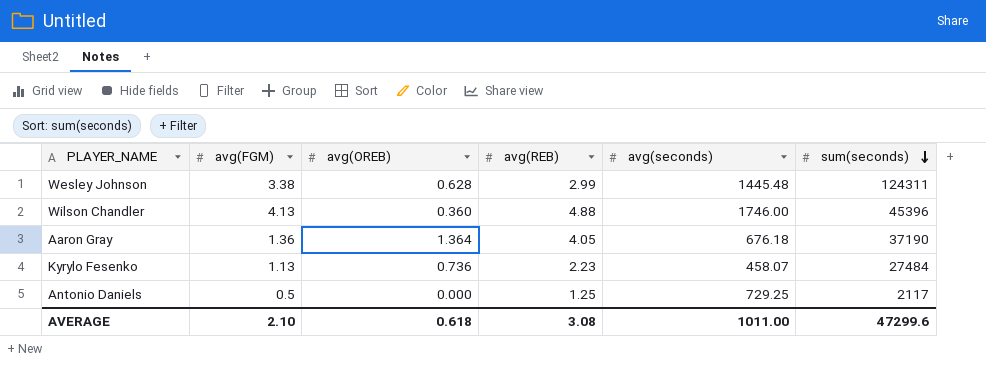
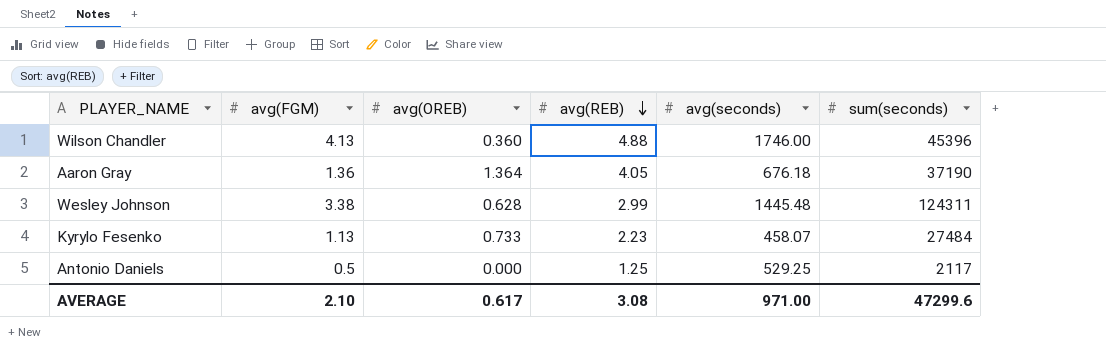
row order: sum(seconds) descending -> avg(REB) descending
Kyrylo Fesenko | avg(OREB): 0.736 -> 0.733
Antonio Daniels | avg(seconds): 729.25 -> 529.25
AVERAGE | avg(OREB): 0.618 -> 0.617
AVERAGE | avg(seconds): 1011.00 -> 971.00

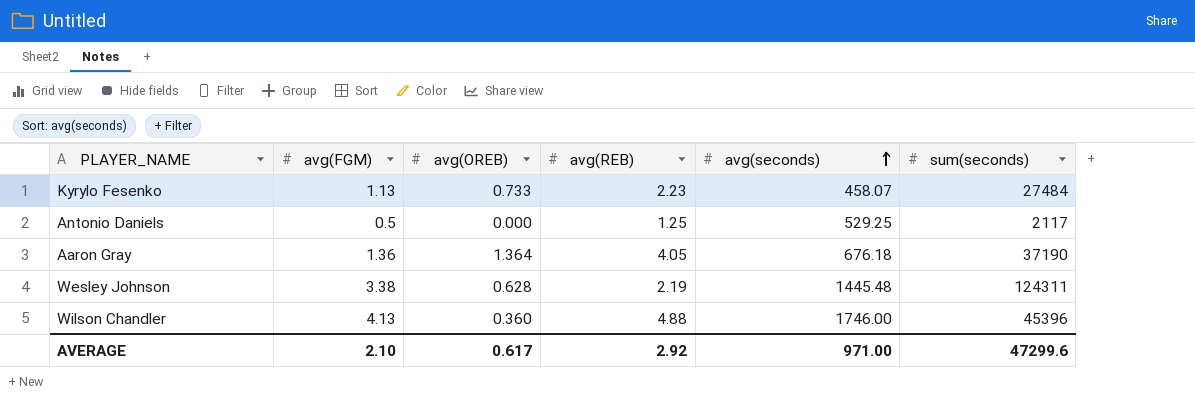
row order: avg(REB) descending -> avg(seconds) ascending
Wesley Johnson | avg(REB): 2.99 -> 2.19
AVERAGE | avg(REB): 3.08 -> 2.92

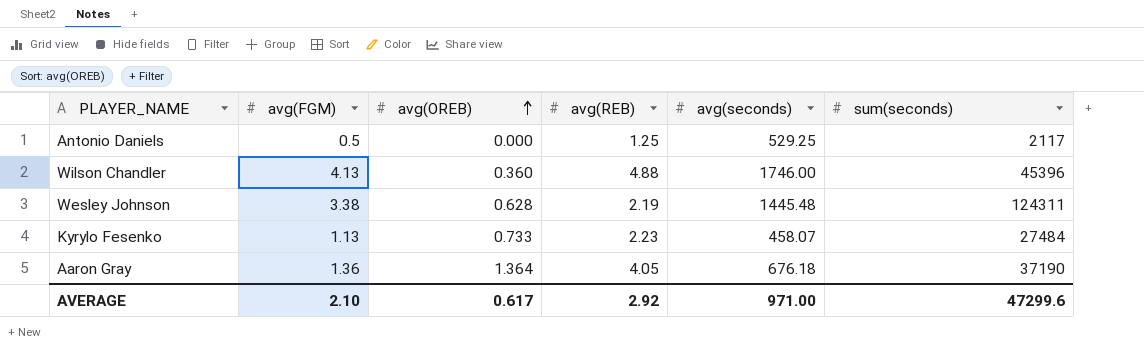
row order: avg(seconds) ascending -> avg(OREB) ascending

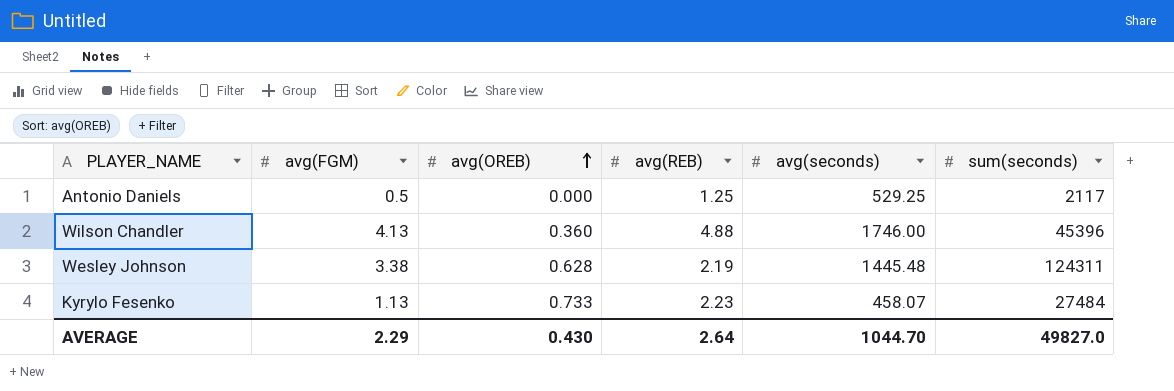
row Aaron Gray: 1.36 | 1.364 | 4.05 | 676.18 | 37190 -> none
AVERAGE | avg(FGM): 2.10 -> 2.29
AVERAGE | avg(OREB): 0.617 -> 0.430
AVERAGE | avg(REB): 2.92 -> 2.64
AVERAGE | avg(seconds): 971.00 -> 1044.70
AVERAGE | sum(seconds): 47299.6 -> 49827.0

